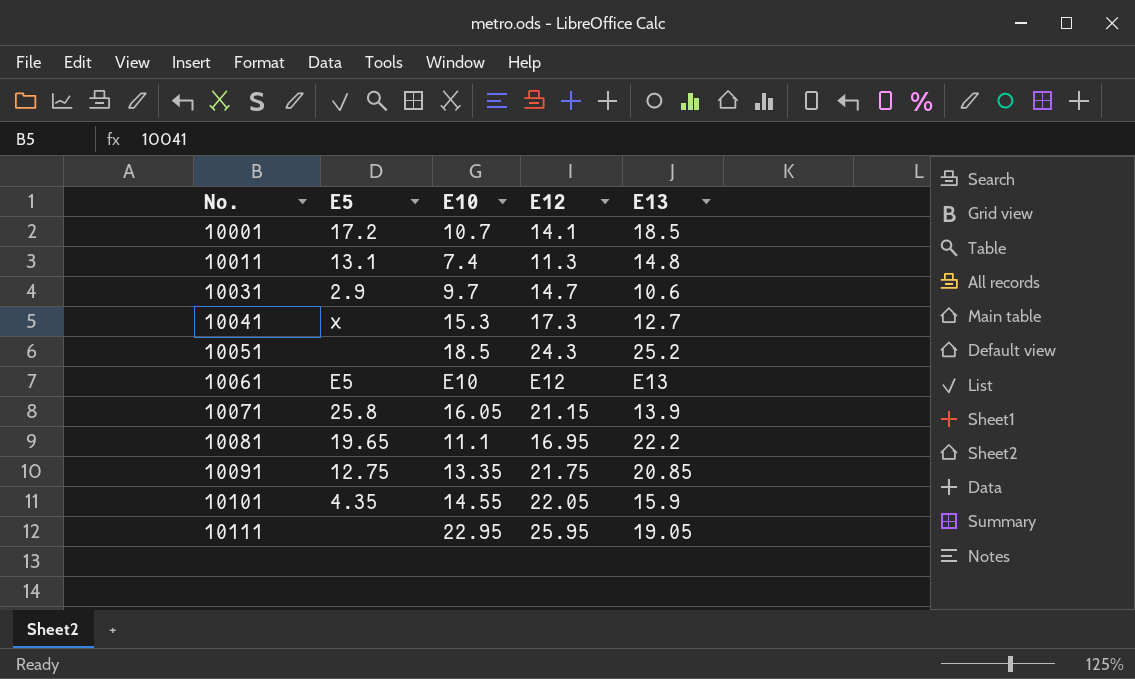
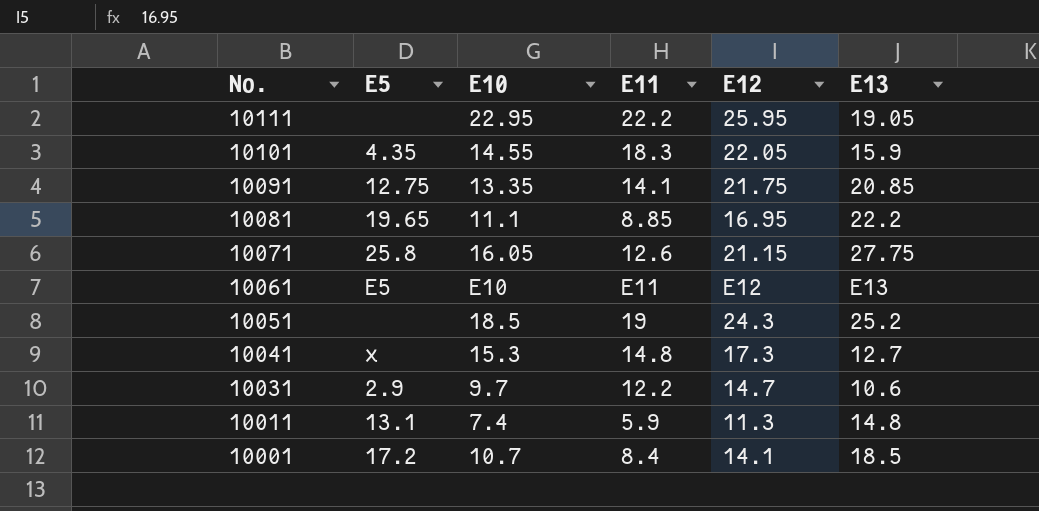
row order: No. ascending -> No. descending
column E11 | position: none -> 4
10071 | E13: 13.9 -> 27.75

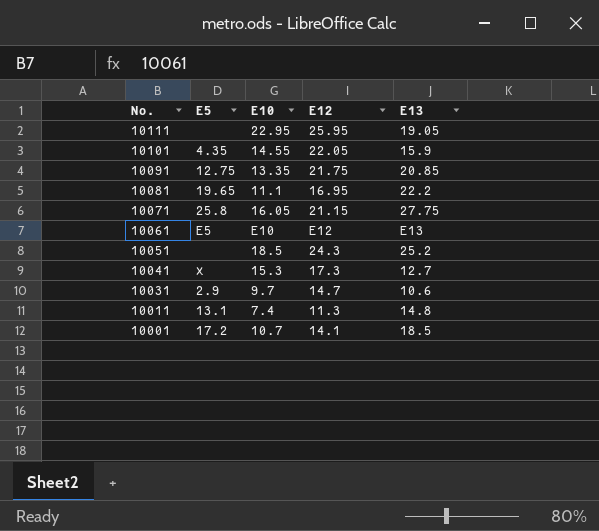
column E11 | position: 4 -> none

